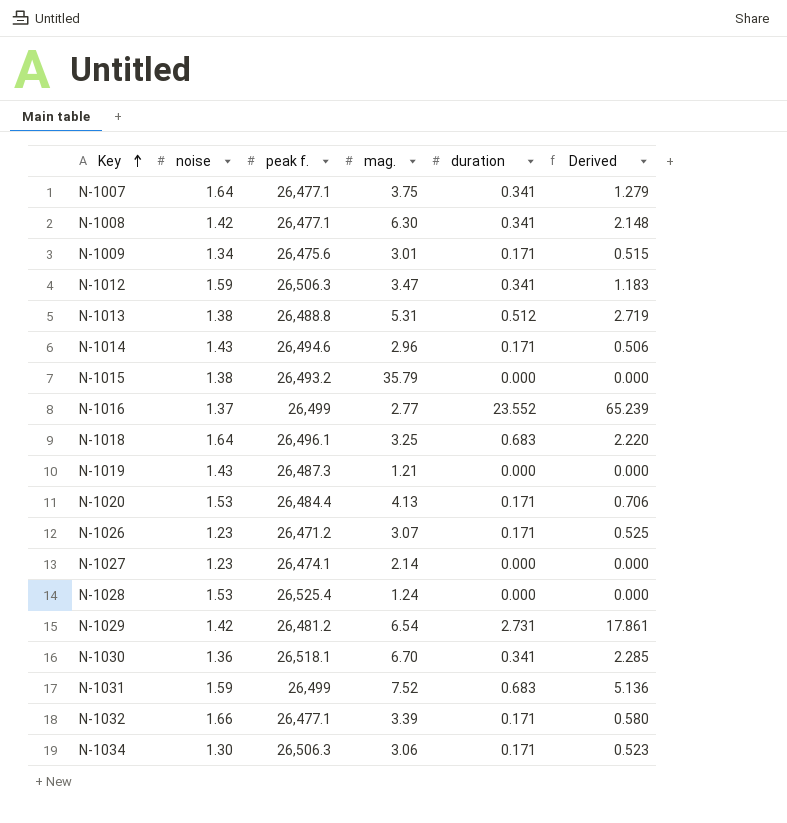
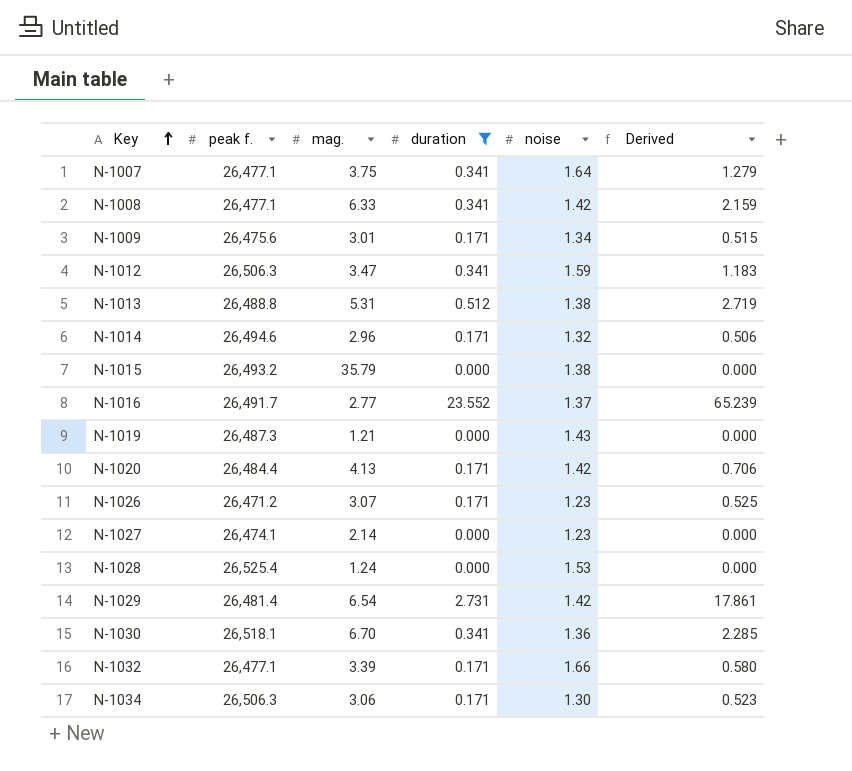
filter: none -> duration != 0.683
column noise | position: 2 -> 5
N-1008 | mag.: 6.30 -> 6.33
N-1008 | Derived: 2.148 -> 2.159
N-1014 | noise: 1.43 -> 1.32
N-1016 | peak f.: 26,499 -> 26,491.7
N-1020 | noise: 1.53 -> 1.42
N-1029 | peak f.: 26,481.2 -> 26,481.4

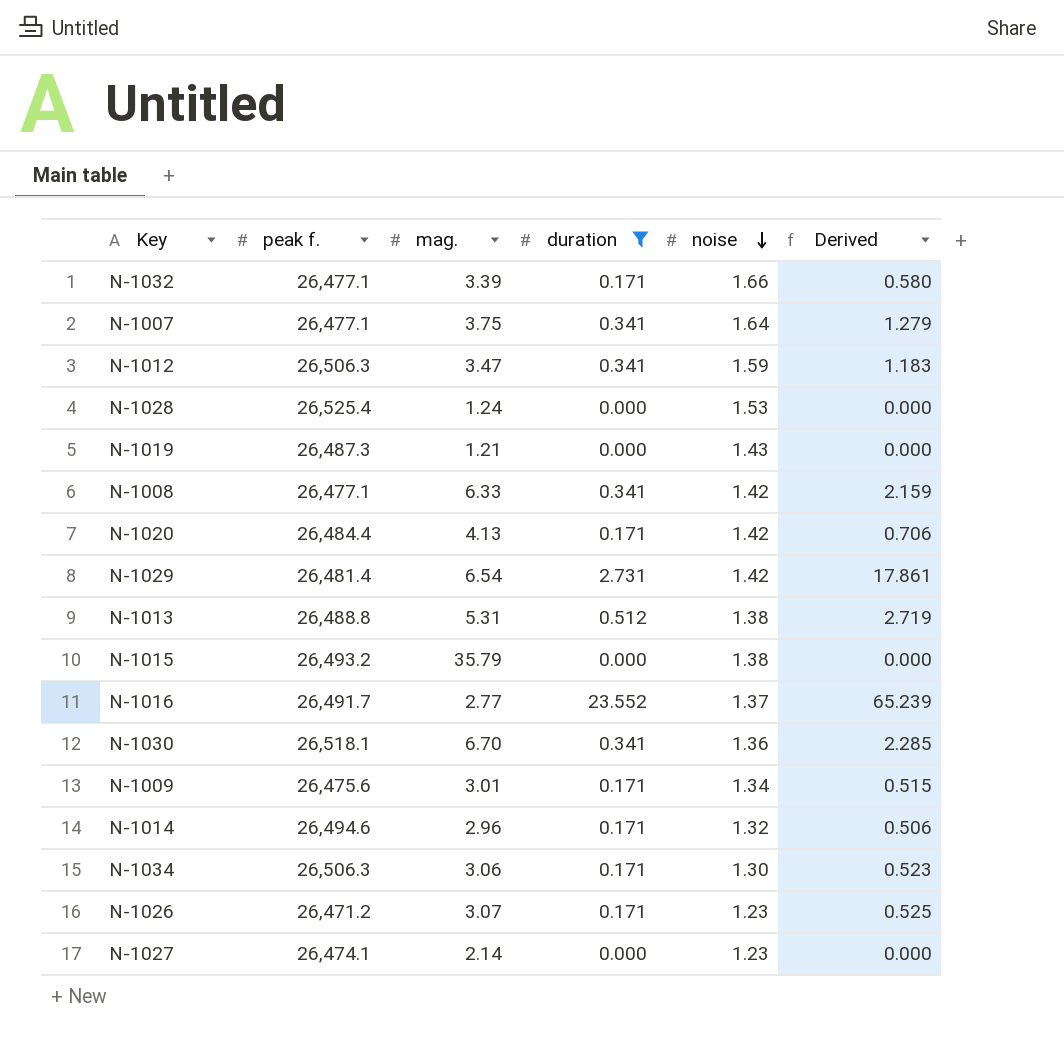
row order: Key ascending -> noise descending

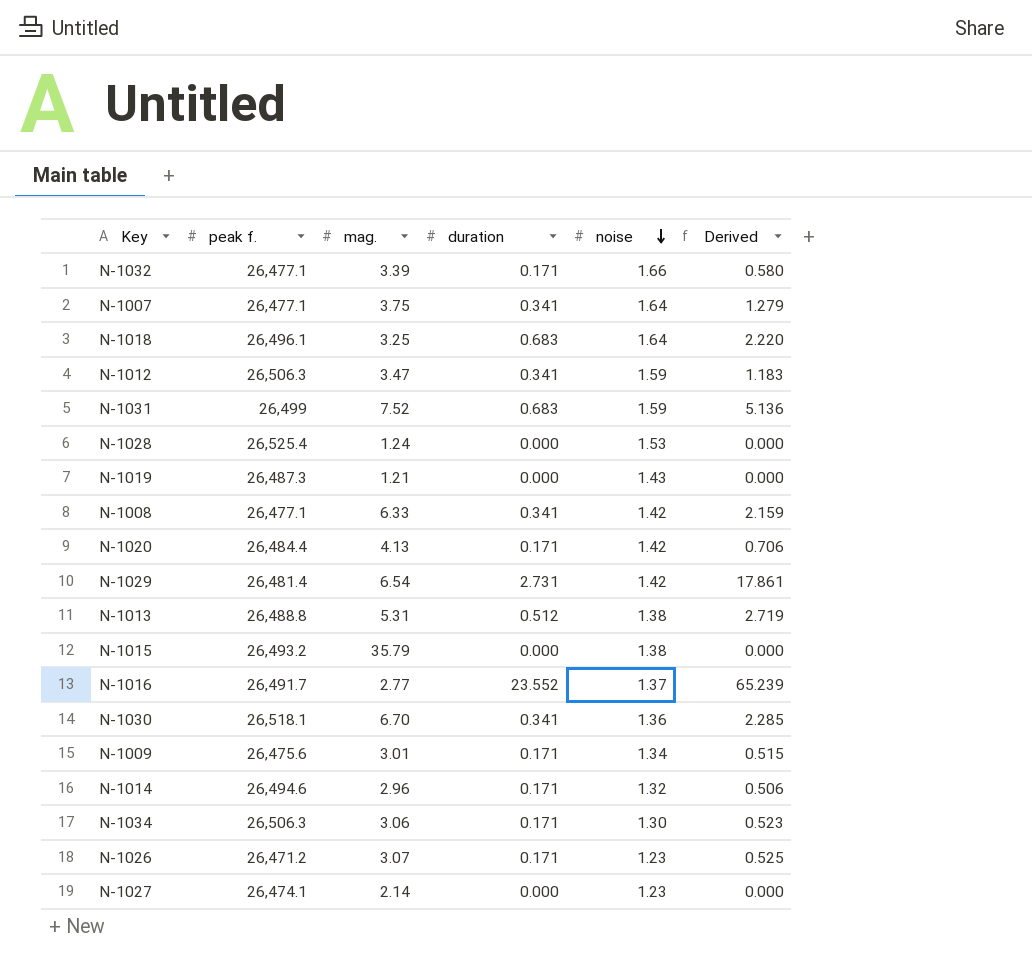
filter: duration != 0.683 -> none

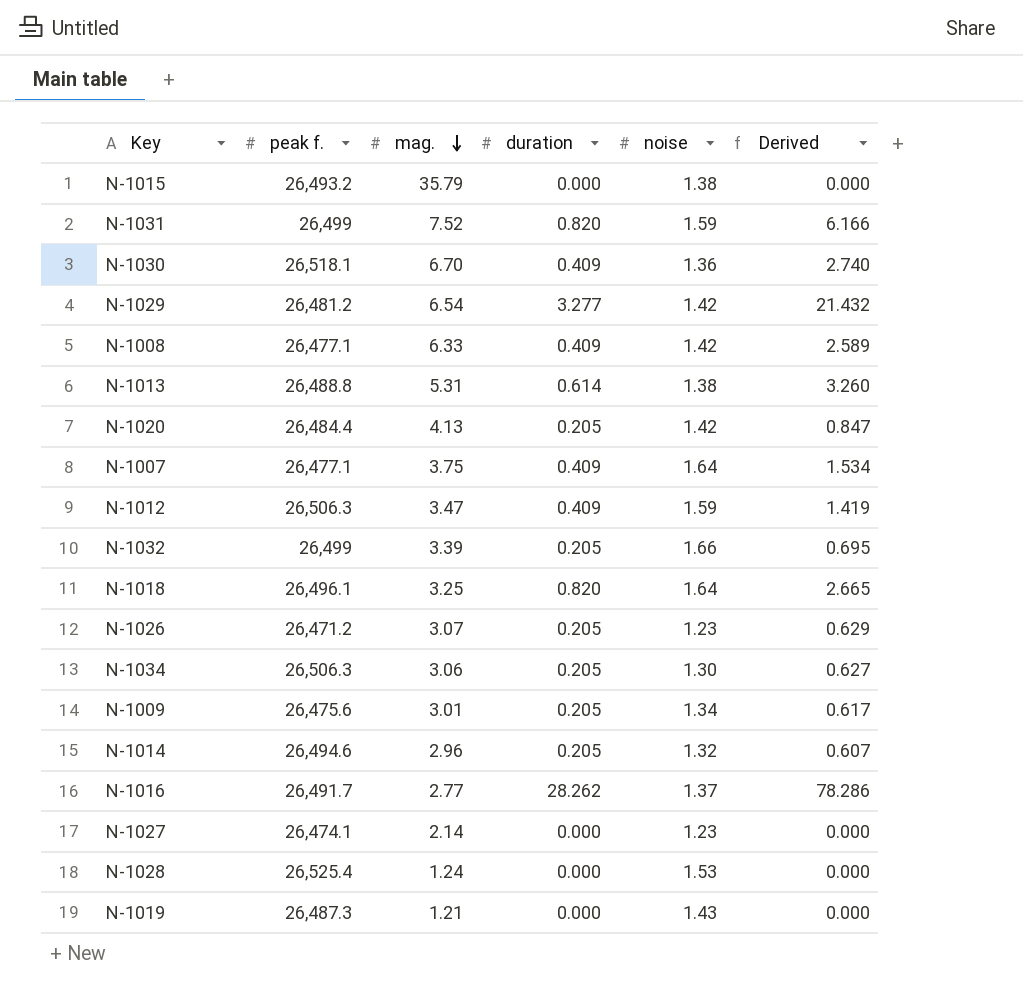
row order: noise descending -> mag. descending
N-1031 | duration: 0.683 -> 0.820
N-1031 | Derived: 5.136 -> 6.166
N-1030 | duration: 0.341 -> 0.409
N-1030 | Derived: 2.285 -> 2.740
N-1029 | peak f.: 26,481.4 -> 26,481.2
N-1029 | duration: 2.731 -> 3.277
N-1029 | Derived: 17.861 -> 21.432
N-1008 | duration: 0.341 -> 0.409
N-1008 | Derived: 2.159 -> 2.589
N-1013 | duration: 0.512 -> 0.614
N-1013 | Derived: 2.719 -> 3.260
N-1020 | duration: 0.171 -> 0.205
N-1020 | Derived: 0.706 -> 0.847
N-1007 | duration: 0.341 -> 0.409
N-1007 | Derived: 1.279 -> 1.534
N-1012 | duration: 0.341 -> 0.409
N-1012 | Derived: 1.183 -> 1.419
N-1032 | peak f.: 26,477.1 -> 26,499
N-1032 | duration: 0.171 -> 0.205
N-1032 | Derived: 0.580 -> 0.695
N-1018 | duration: 0.683 -> 0.820
N-1018 | Derived: 2.220 -> 2.665
N-1026 | duration: 0.171 -> 0.205
N-1026 | Derived: 0.525 -> 0.629
N-1034 | duration: 0.171 -> 0.205
N-1034 | Derived: 0.523 -> 0.627
N-1009 | duration: 0.171 -> 0.205
N-1009 | Derived: 0.515 -> 0.617
N-1014 | duration: 0.171 -> 0.205
N-1014 | Derived: 0.506 -> 0.607
N-1016 | duration: 23.552 -> 28.262
N-1016 | Derived: 65.239 -> 78.286

